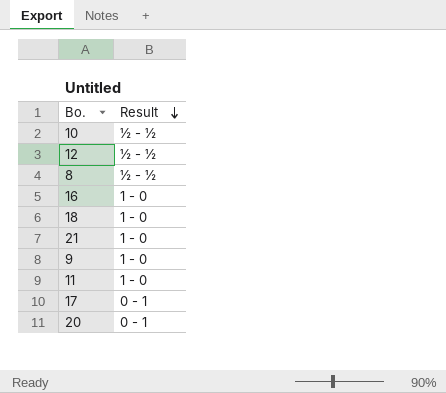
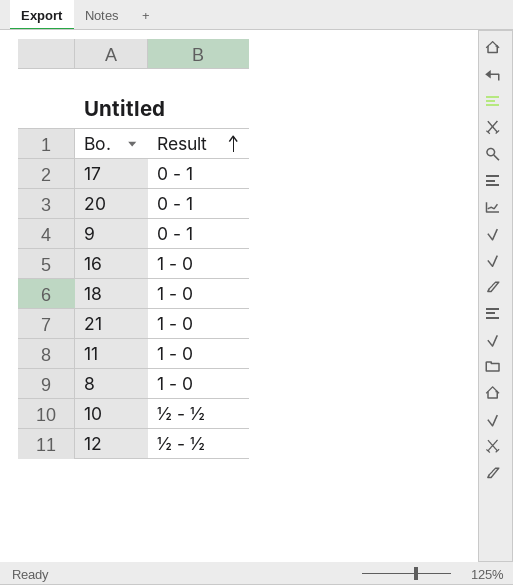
row order: Result descending -> Result ascending
9 | Result: 1 - 0 -> 0 - 1
8 | Result: ½ - ½ -> 1 - 0

